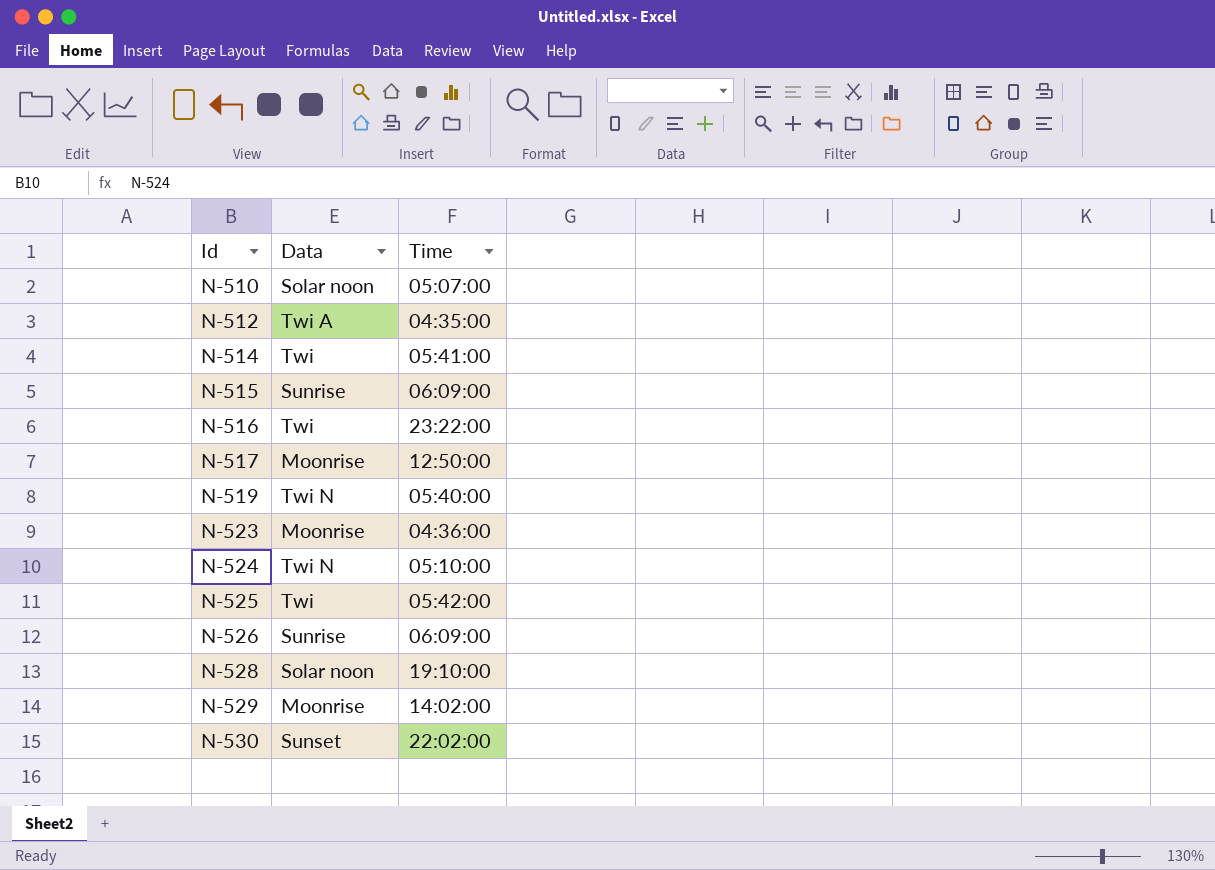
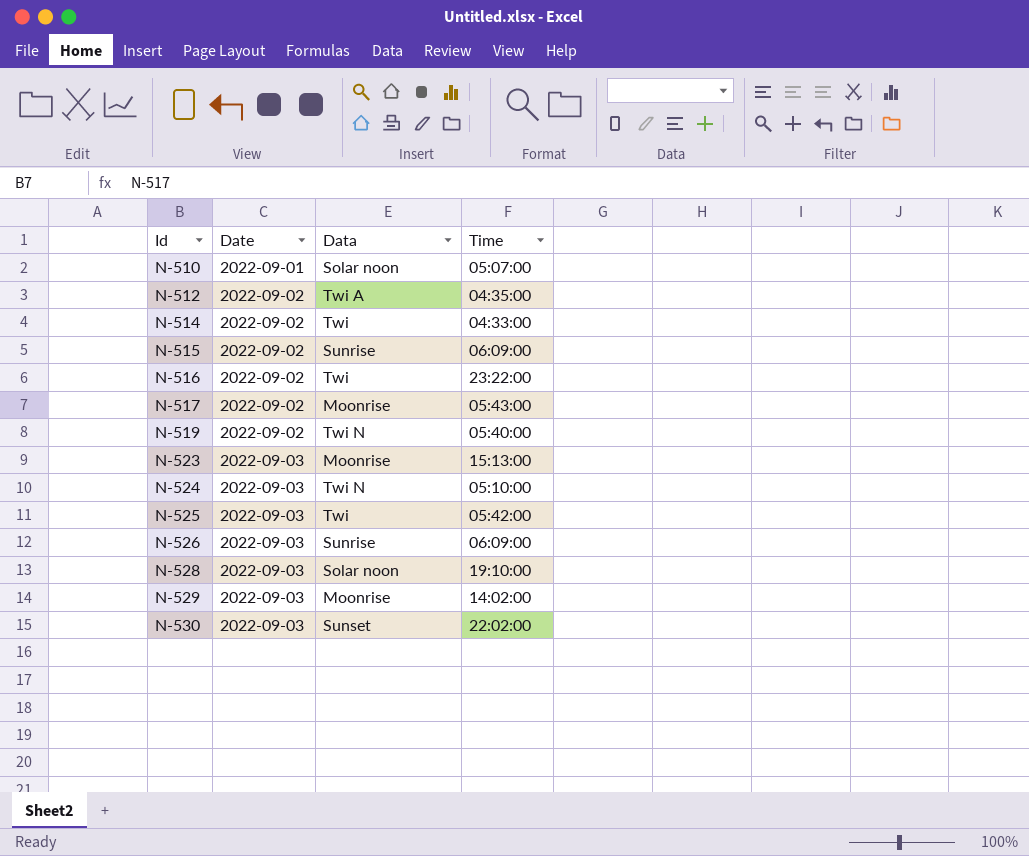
column Date | position: none -> 2
N-514 | Time: 05:41:00 -> 04:33:00
N-517 | Time: 12:50:00 -> 05:43:00
N-523 | Time: 04:36:00 -> 15:13:00

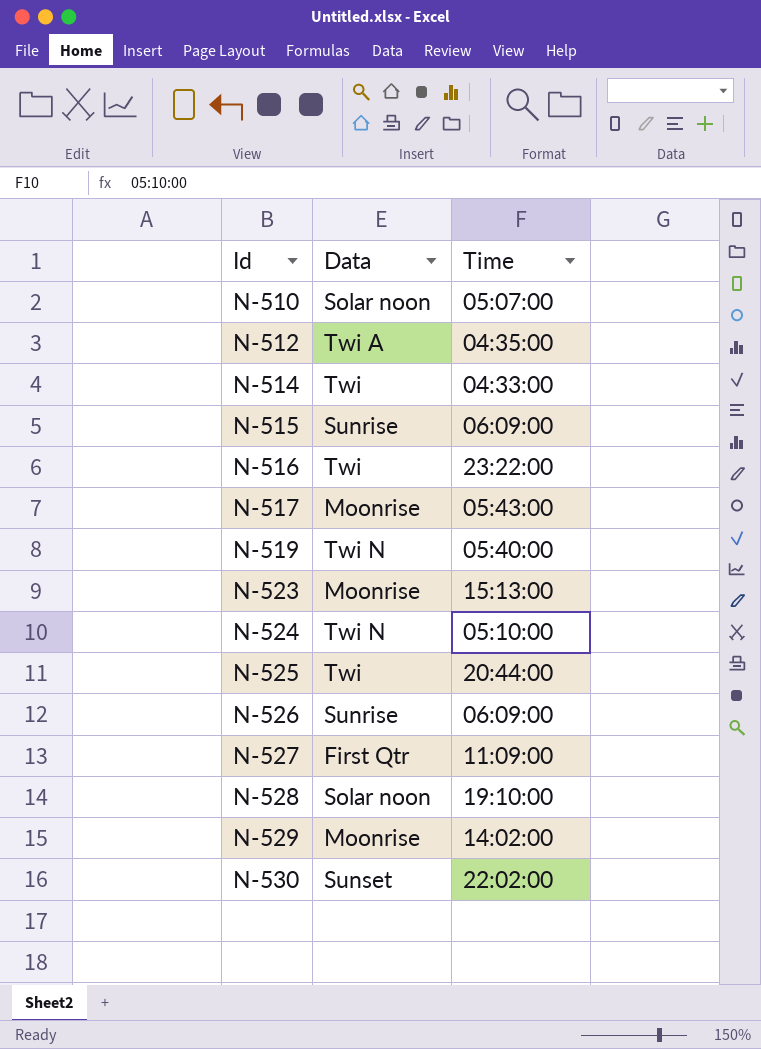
column Date | position: 2 -> none
N-525 | Time: 05:42:00 -> 20:44:00
row N-527: none -> First Qtr | 11:09:00

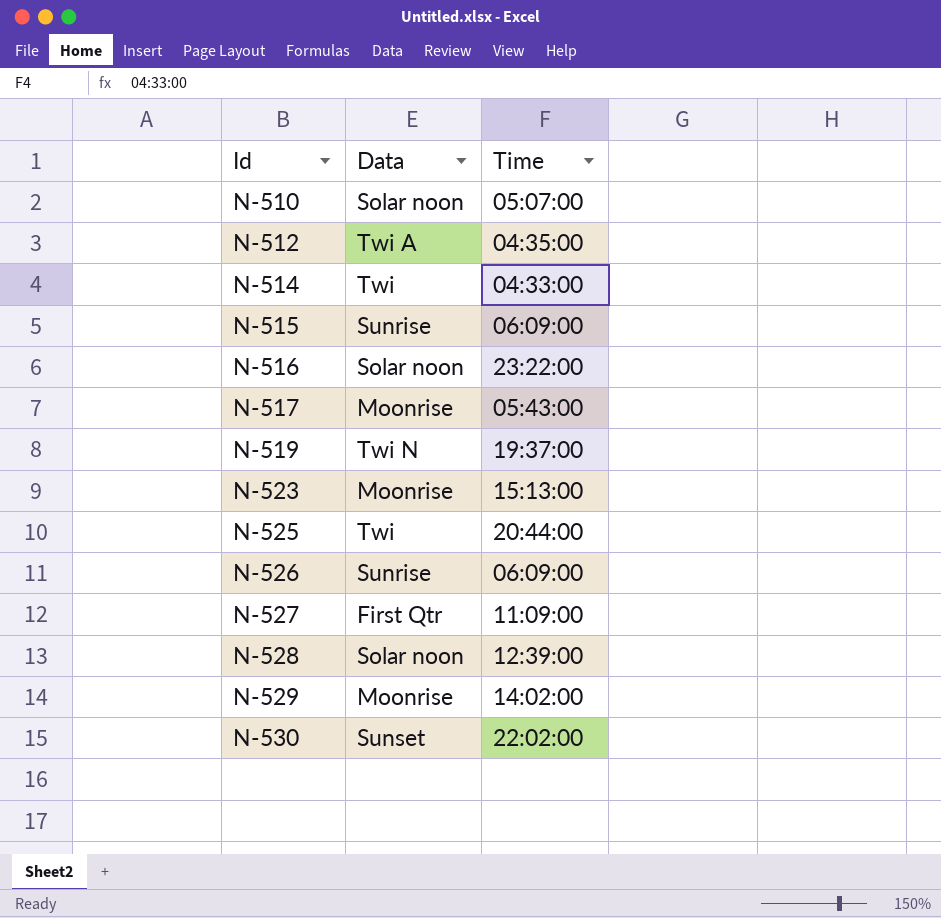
row N-524: Twi N | 05:10:00 -> none
N-516 | Data: Twi -> Solar noon
N-519 | Time: 05:40:00 -> 19:37:00
N-528 | Time: 19:10:00 -> 12:39:00

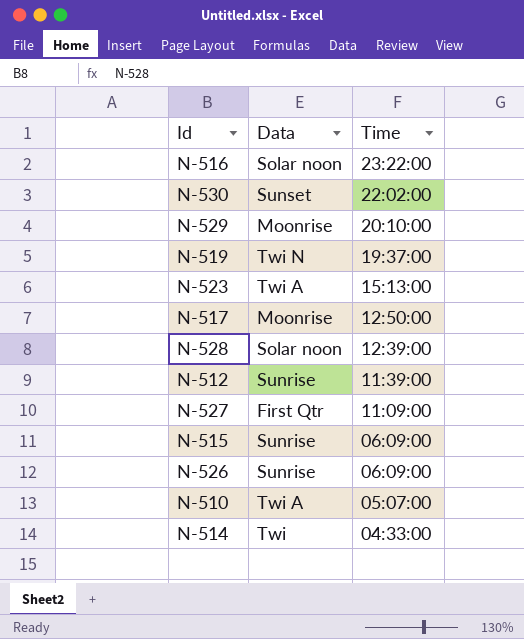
row order: Id ascending -> Time descending
row N-525: Twi | 20:44:00 -> none
N-529 | Time: 14:02:00 -> 20:10:00
N-523 | Data: Moonrise -> Twi A
N-517 | Time: 05:43:00 -> 12:50:00
N-512 | Data: Twi A -> Sunrise
N-512 | Time: 04:35:00 -> 11:39:00
N-510 | Data: Solar noon -> Twi A

